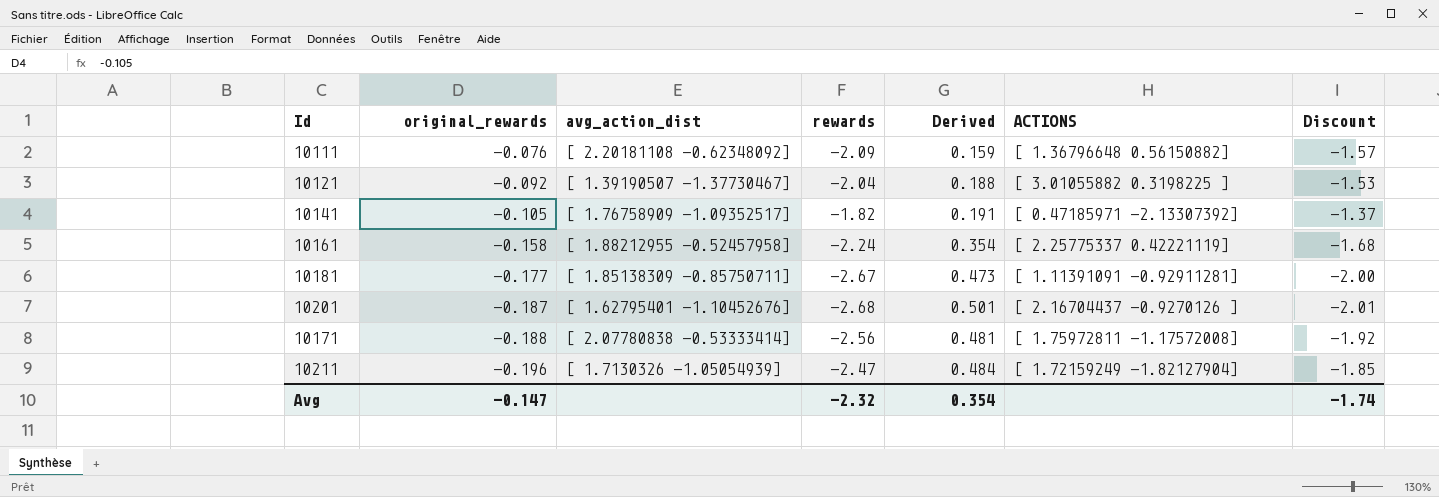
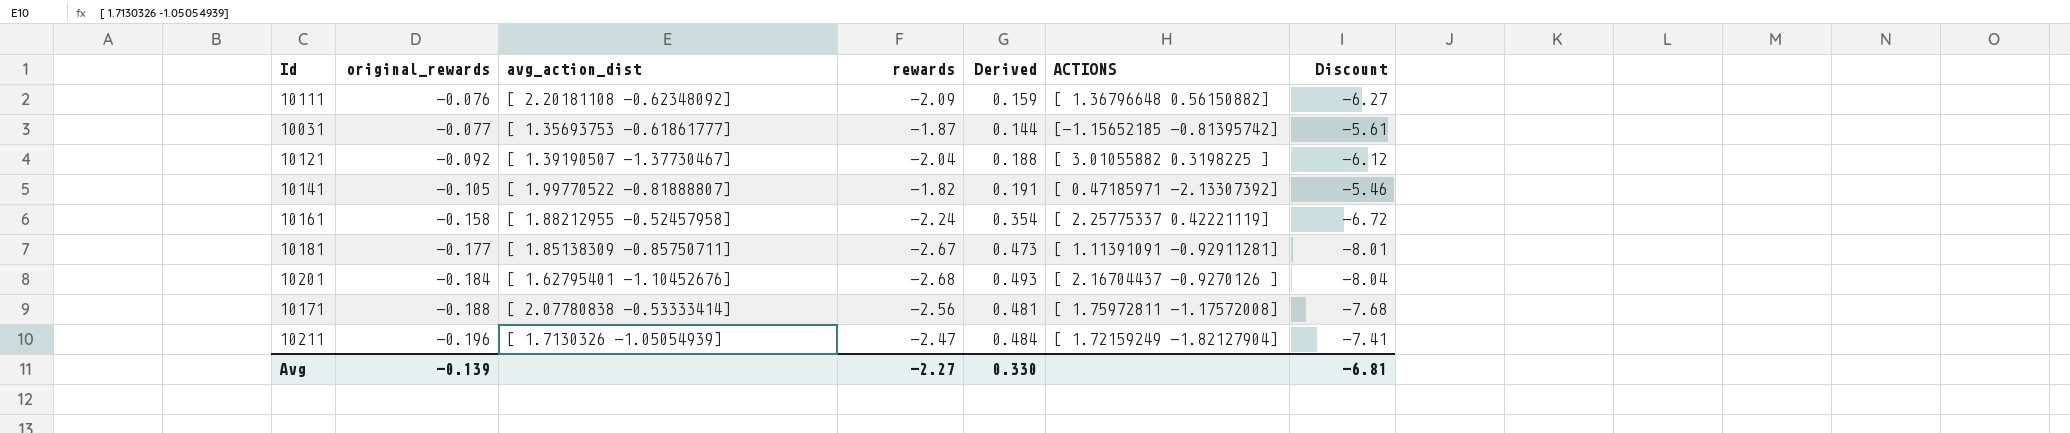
column Discount | formula: [rewards] * 0.75 -> [rewards] * 3
row 10031: none -> -0.077 | [ 1.35693753 -0.61861777] | -1.87 | 0.144 | [-1.15652185 -0.81395742] | -5.61
10141 | avg_action_dist: [ 1.76758909 -1.09352517] -> [ 1.99770522 -0.81888807]
10201 | original_rewards: -0.187 -> -0.184
10201 | Derived: 0.501 -> 0.493
Avg | original_rewards: -0.147 -> -0.139
Avg | rewards: -2.32 -> -2.27
Avg | Derived: 0.354 -> 0.330
Avg | Discount: -1.74 -> -6.81

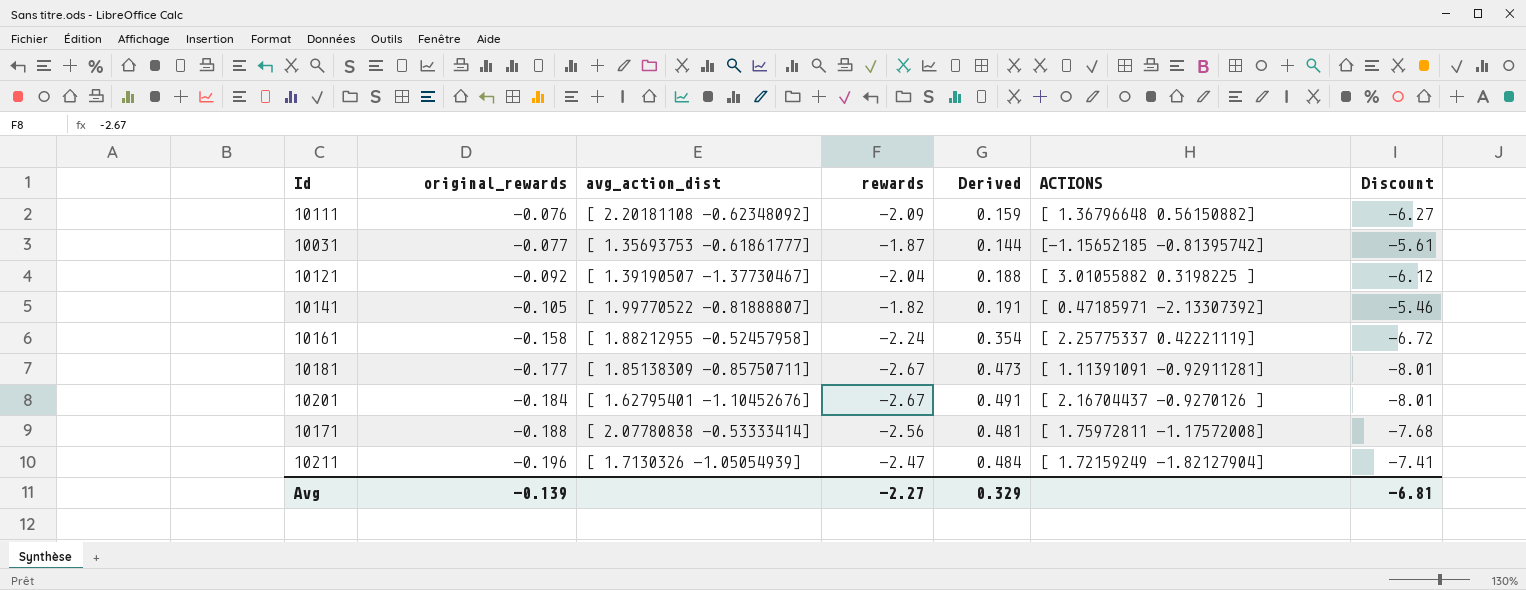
10201 | rewards: -2.68 -> -2.67
10201 | Derived: 0.493 -> 0.491
10201 | Discount: -8.04 -> -8.01
Avg | Derived: 0.330 -> 0.329

